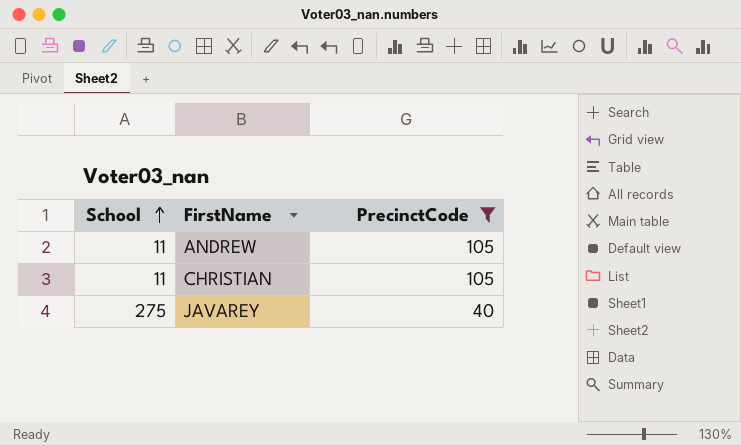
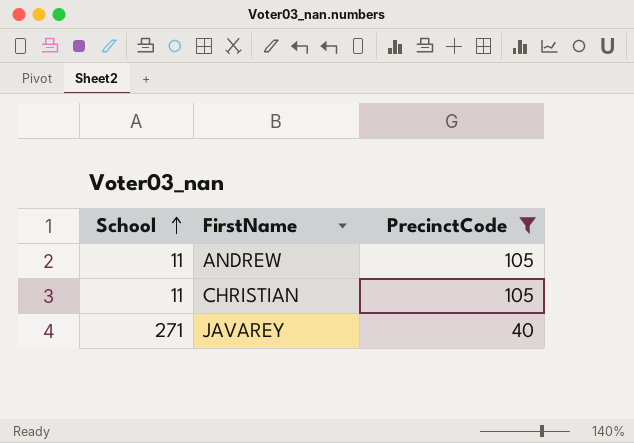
JAVAREY | School: 275 -> 271

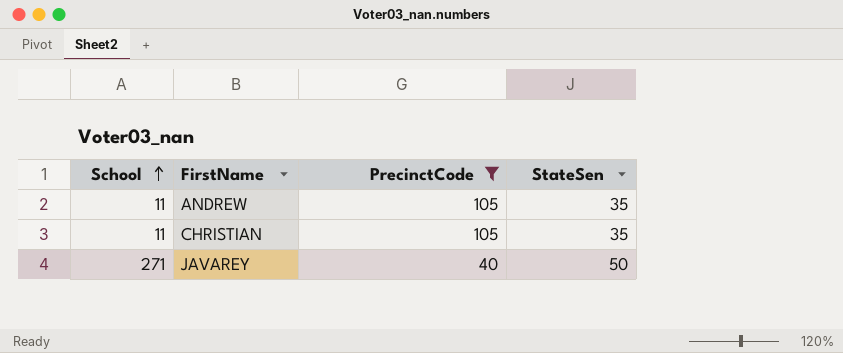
column StateSen | position: none -> 4

